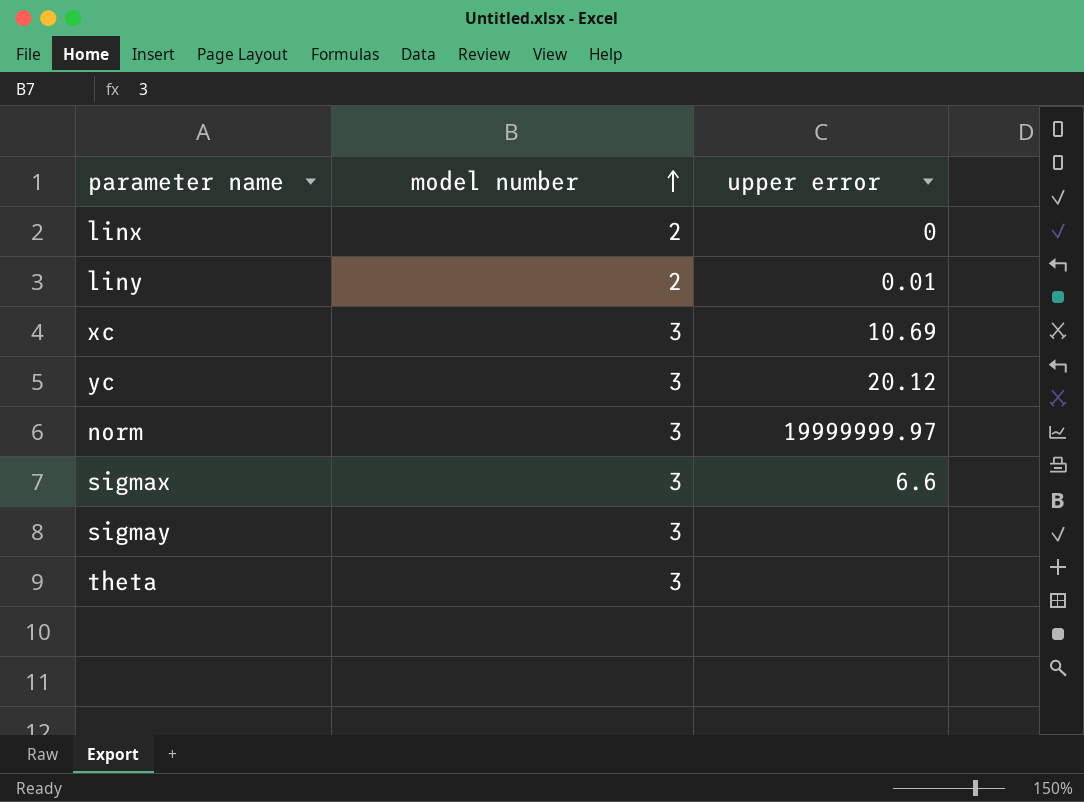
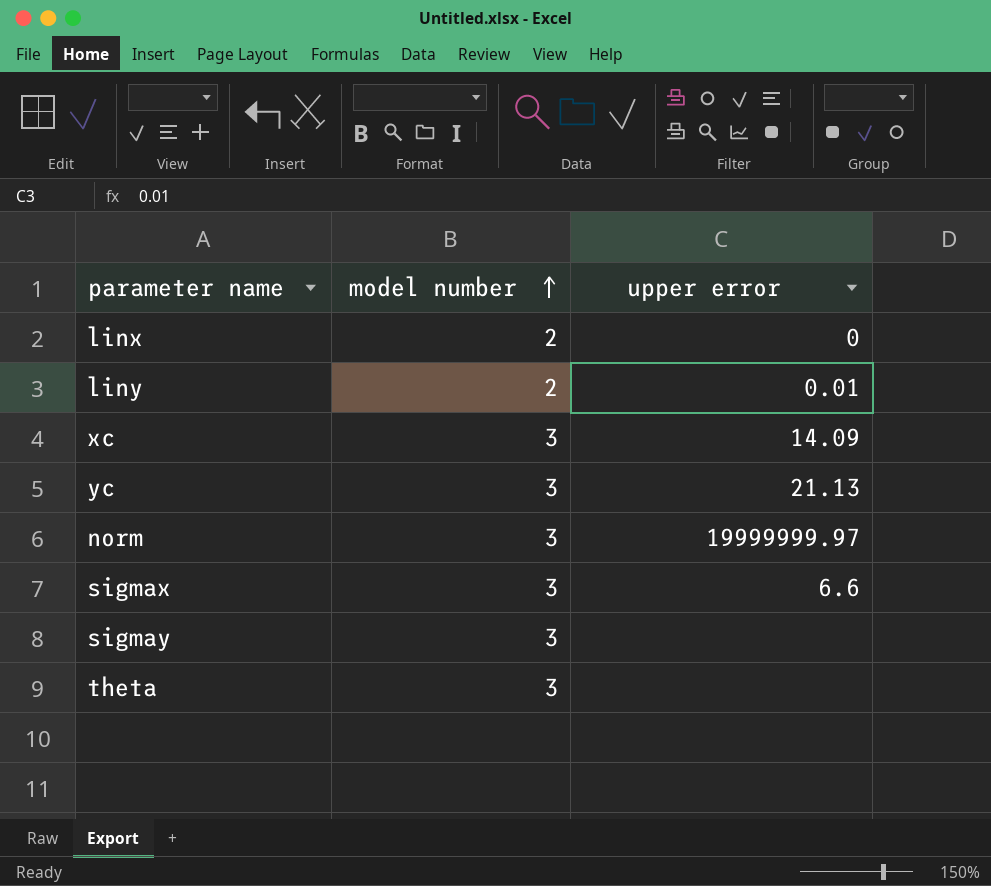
xc | upper error: 10.69 -> 14.09
yc | upper error: 20.12 -> 21.13

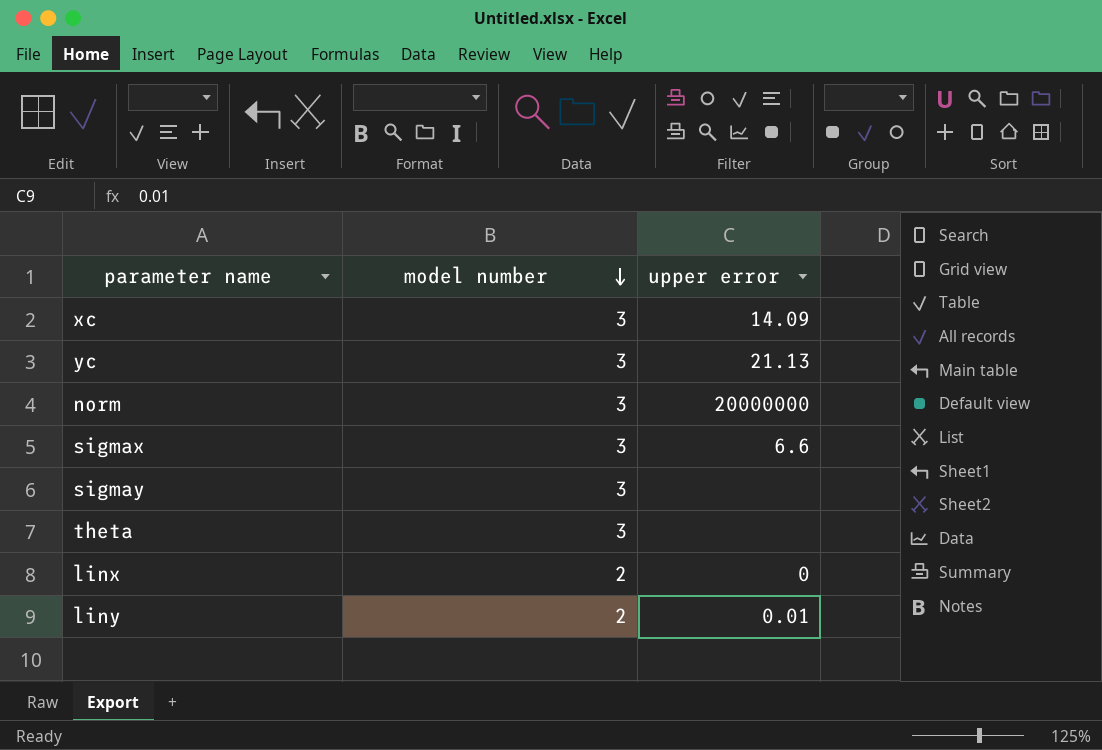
row order: model number ascending -> model number descending
norm | upper error: 19999999.97 -> 20000000

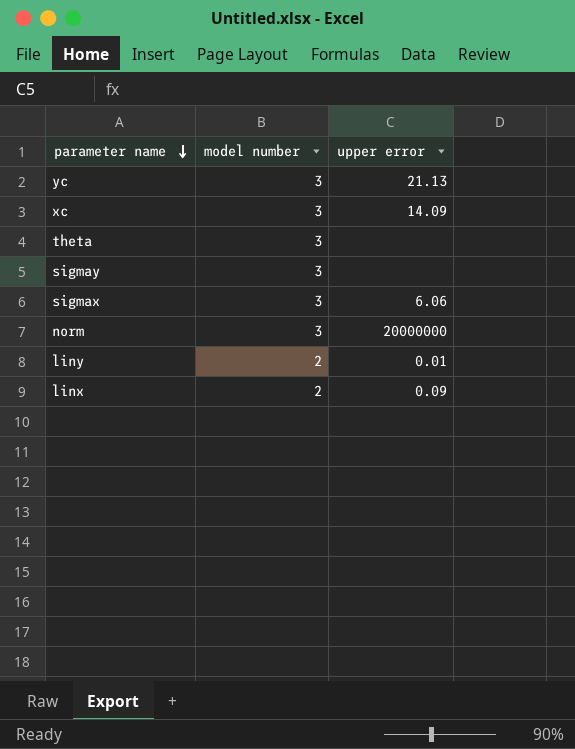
row order: model number descending -> parameter name descending
sigmax | upper error: 6.6 -> 6.06
linx | upper error: 0 -> 0.09

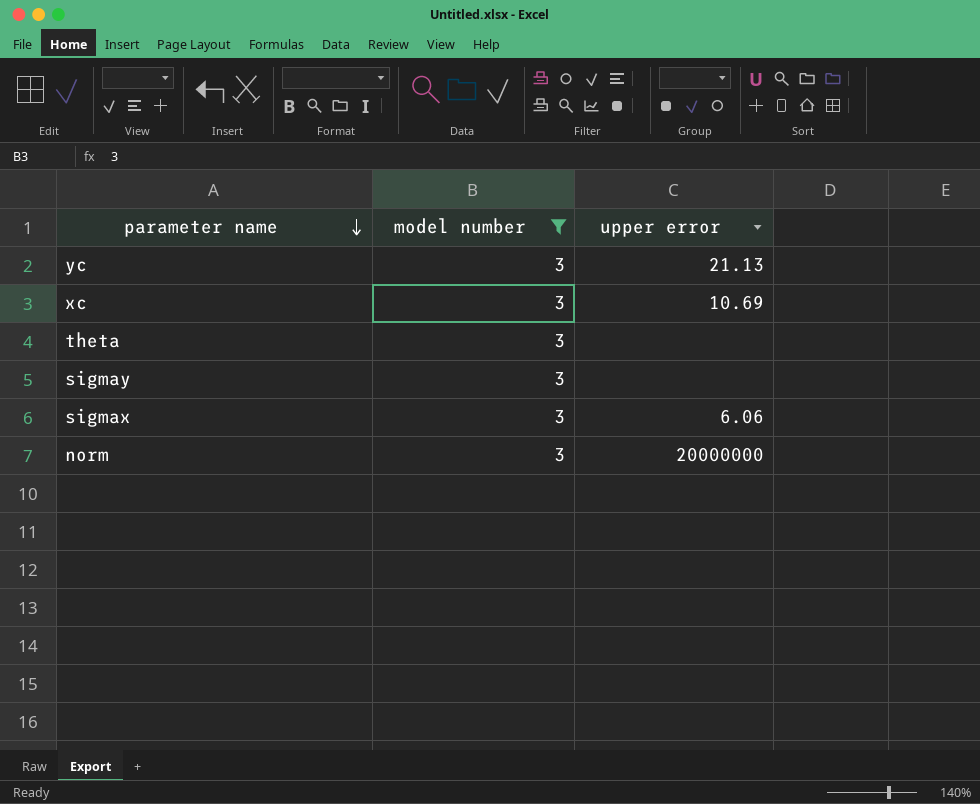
filter: none -> model number = 3
xc | upper error: 14.09 -> 10.69

